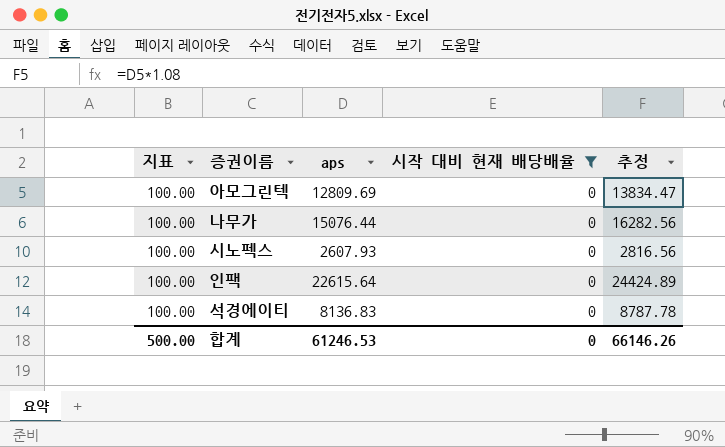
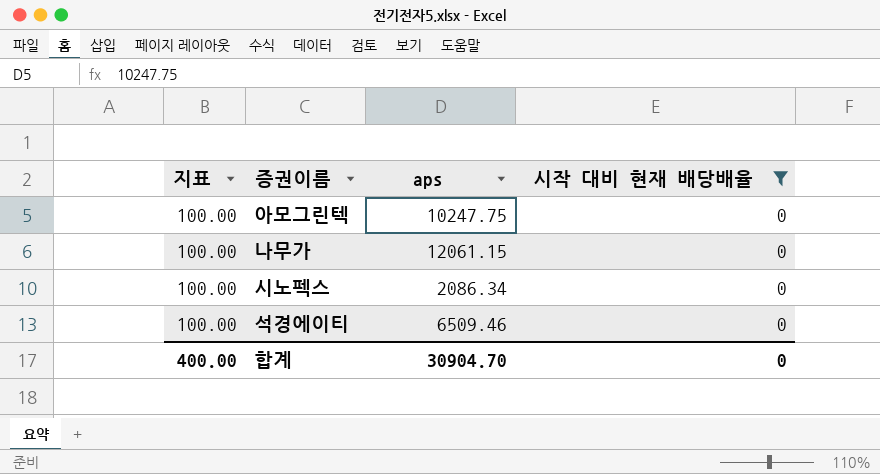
column 추정 | formula: [aps] * 1.08 -> none
row 인팩: 100.00 | 22615.64 | 0 | 24424.89 -> none
아모그린텍 | aps: 12809.69 -> 10247.75
나무가 | aps: 15076.44 -> 12061.15
시노펙스 | aps: 2607.93 -> 2086.34
석경에이티 | aps: 8136.83 -> 6509.46
합계 | 지표: 500.00 -> 400.00
합계 | aps: 61246.53 -> 30904.70

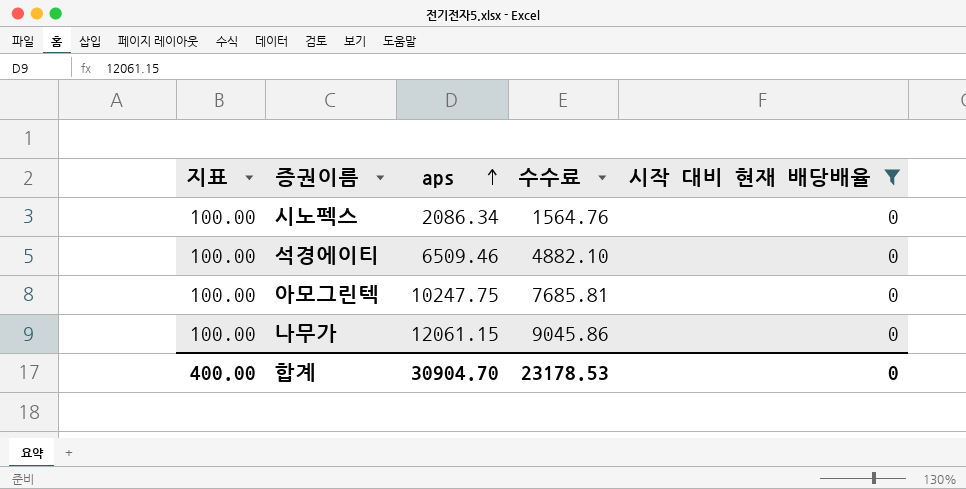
row order: none -> aps ascending
column 수수료 | formula: none -> [aps] * 0.75

